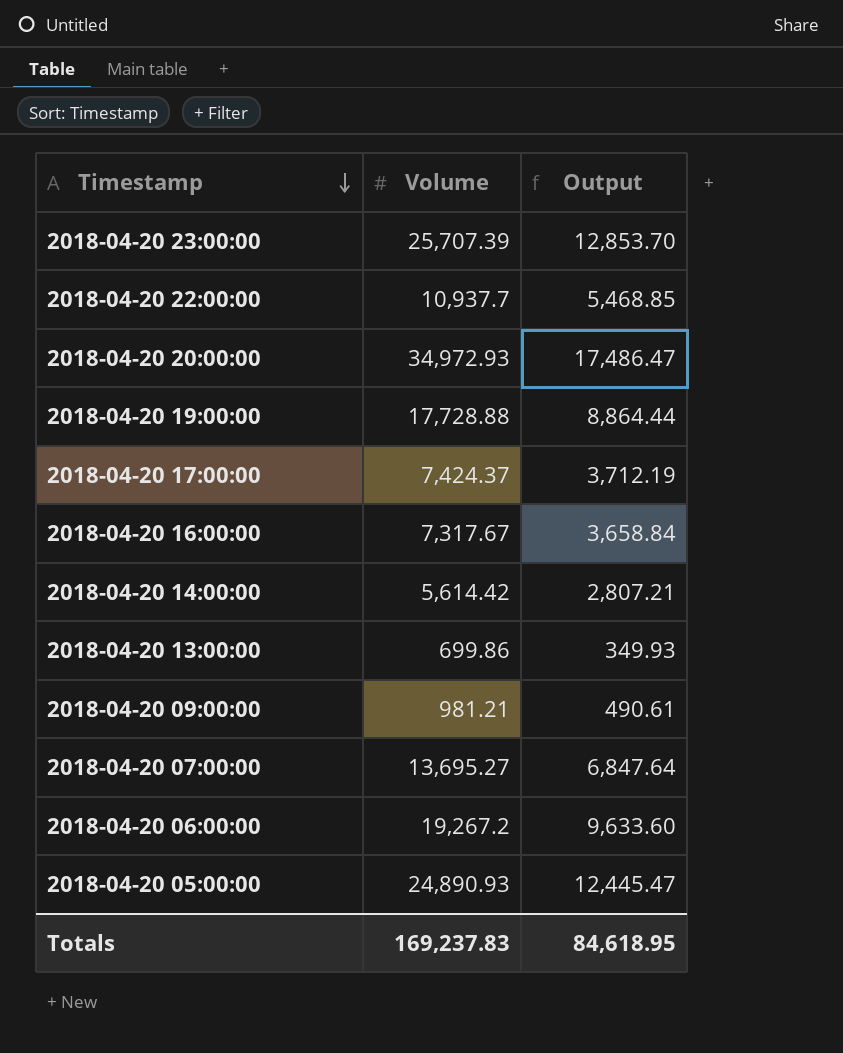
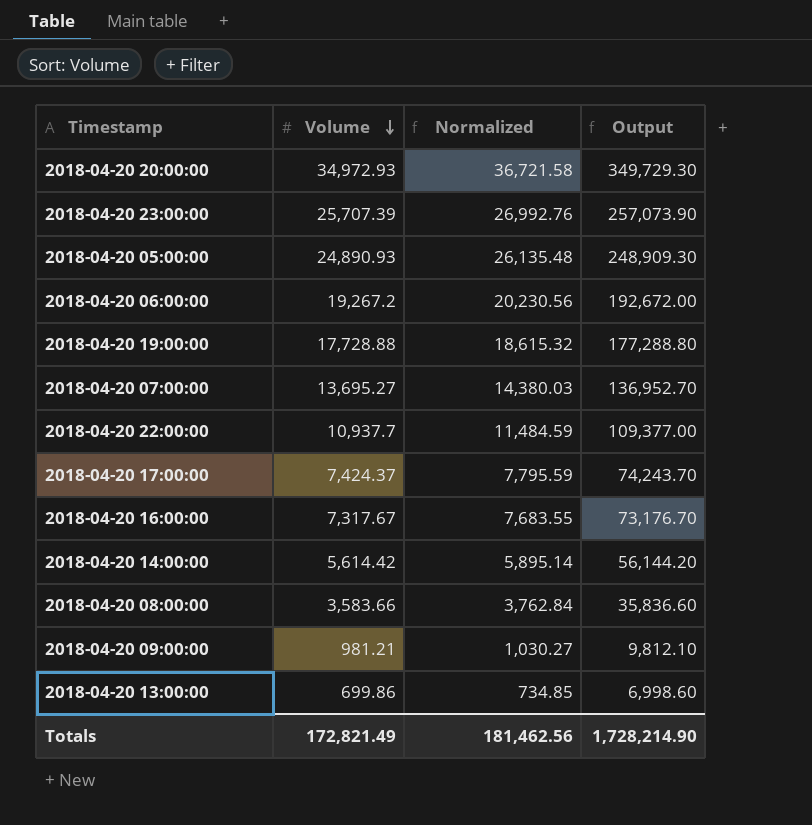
row order: Timestamp descending -> Volume descending
column Normalized | formula: none -> [Volume] * 1.05
column Output | formula: [Volume] * 0.5 -> [Volume] * 10
row 2018-04-20 08:00:00: none -> 3,583.66 | 3,762.84 | 35,836.60
Totals | Volume: 169,237.83 -> 172,821.49
Totals | Output: 84,618.95 -> 1,728,214.90

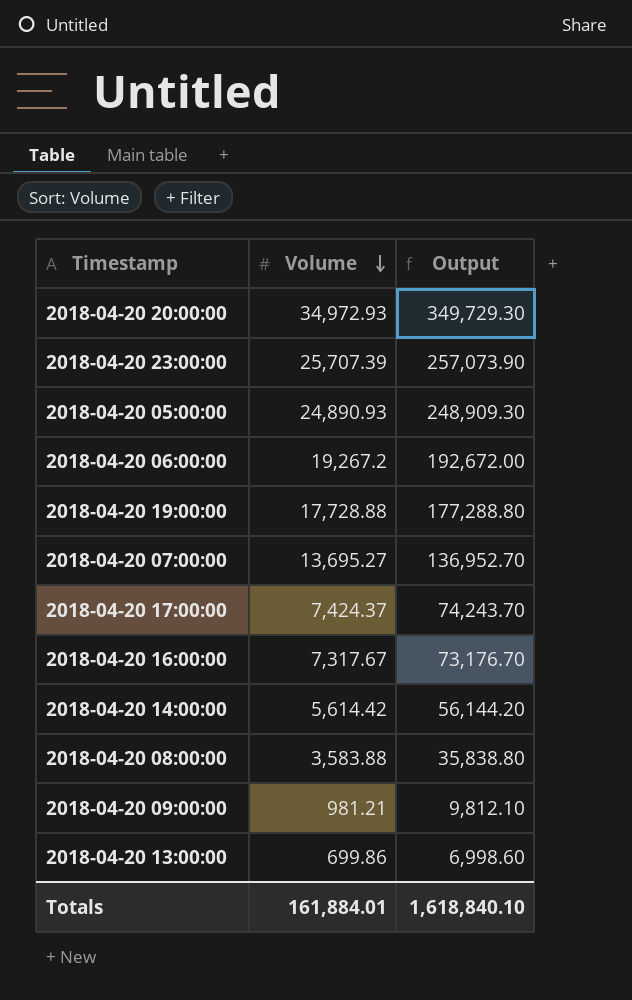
column Normalized | formula: [Volume] * 1.05 -> none
row 2018-04-20 22:00:00: 10,937.7 | 11,484.59 | 109,377.00 -> none
2018-04-20 08:00:00 | Volume: 3,583.66 -> 3,583.88
2018-04-20 08:00:00 | Output: 35,836.60 -> 35,838.80
Totals | Volume: 172,821.49 -> 161,884.01
Totals | Output: 1,728,214.90 -> 1,618,840.10

